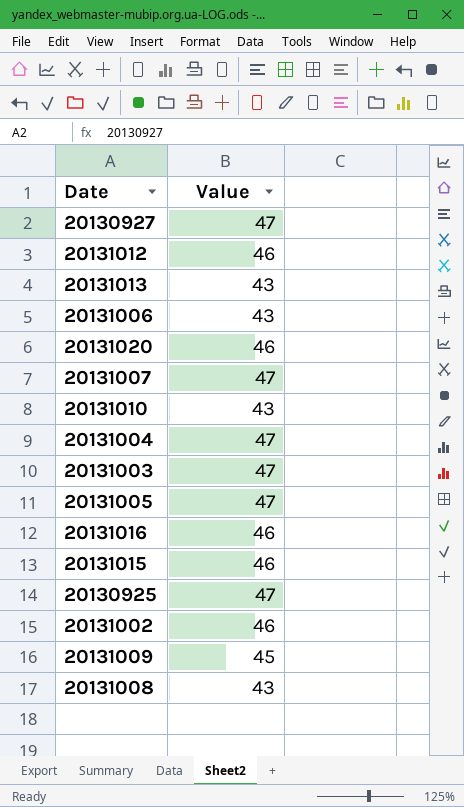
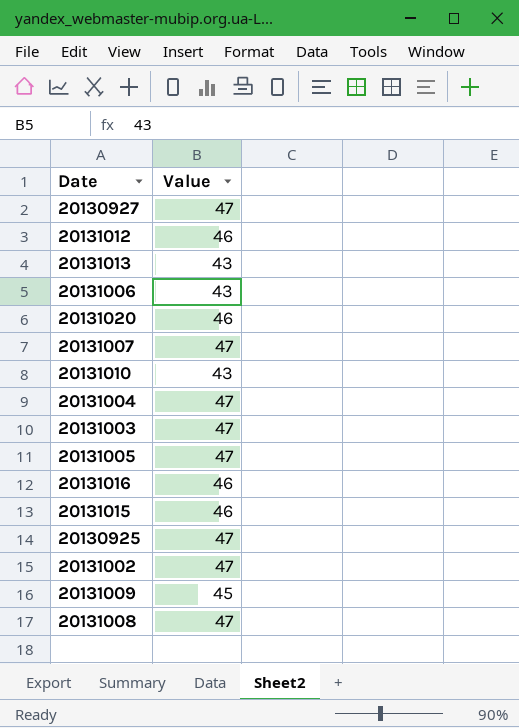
20131002 | Value: 46 -> 47
20131008 | Value: 43 -> 47

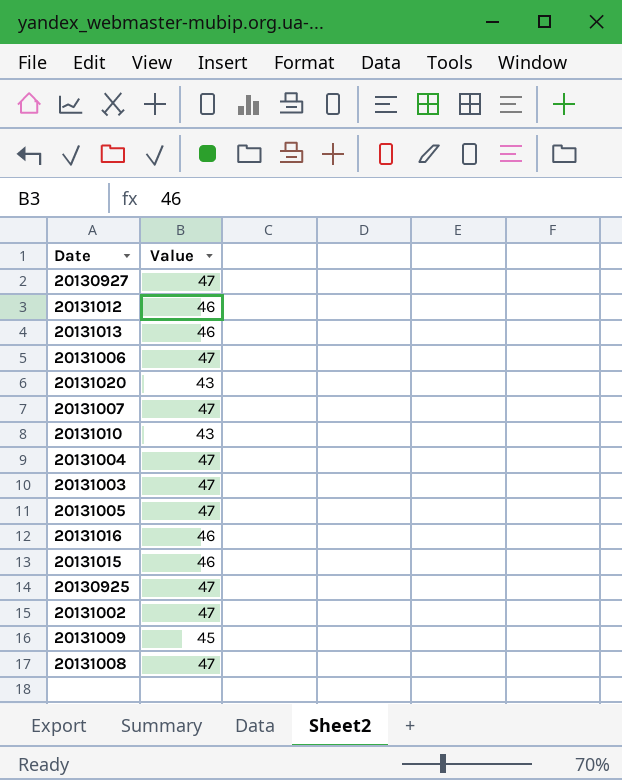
20131013 | Value: 43 -> 46
20131006 | Value: 43 -> 47
20131020 | Value: 46 -> 43

